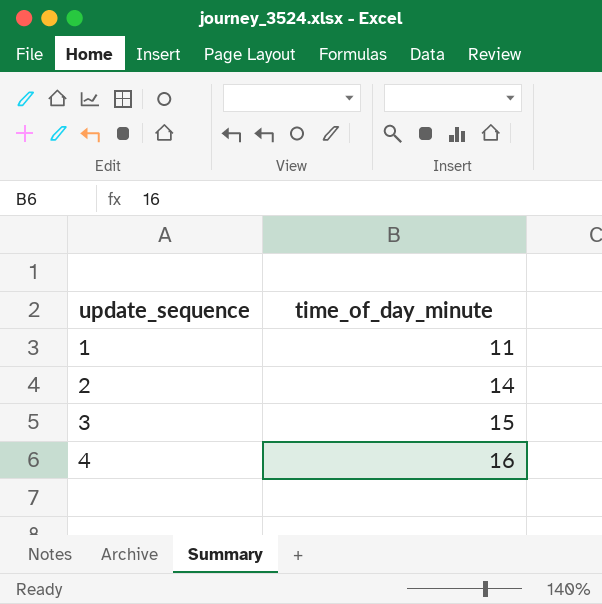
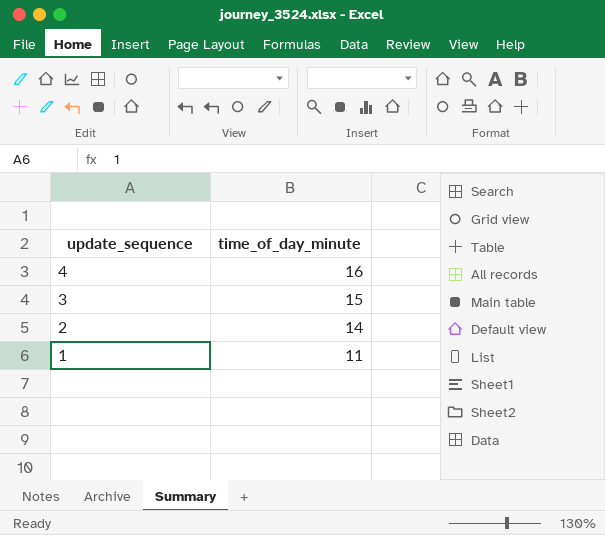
row order: update_sequence ascending -> update_sequence descending

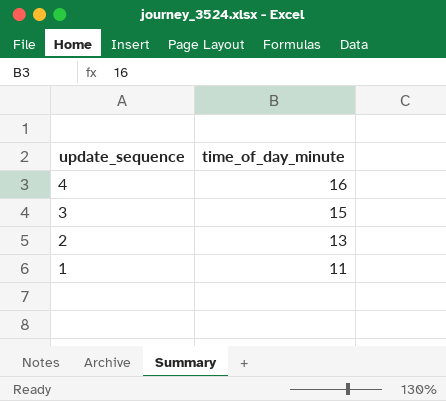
2 | time_of_day_minute: 14 -> 13

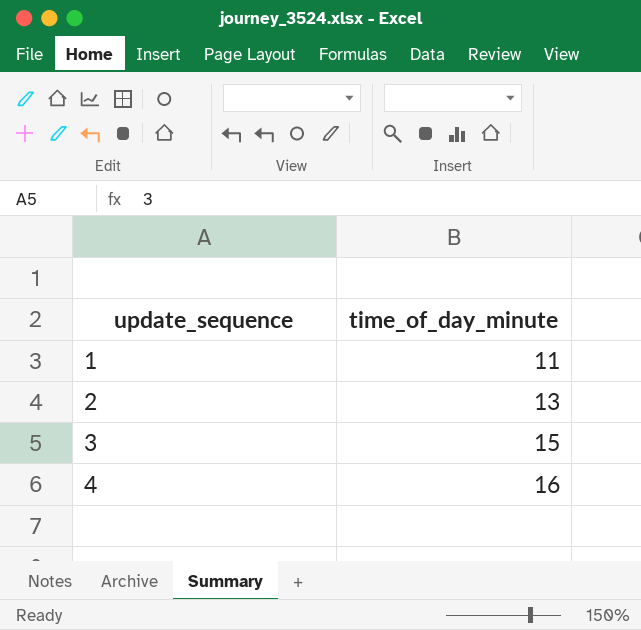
row order: update_sequence descending -> update_sequence ascending

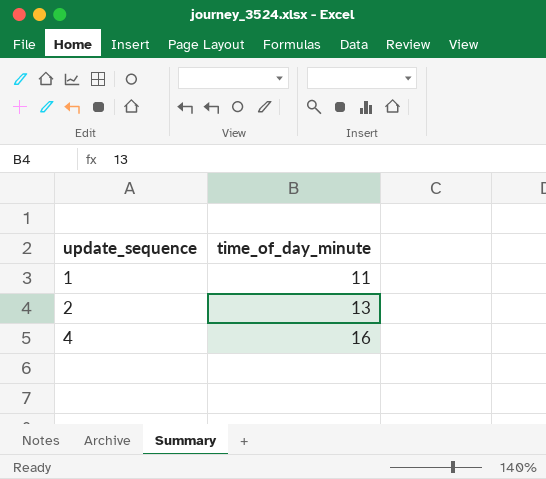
row 3: 15 -> none

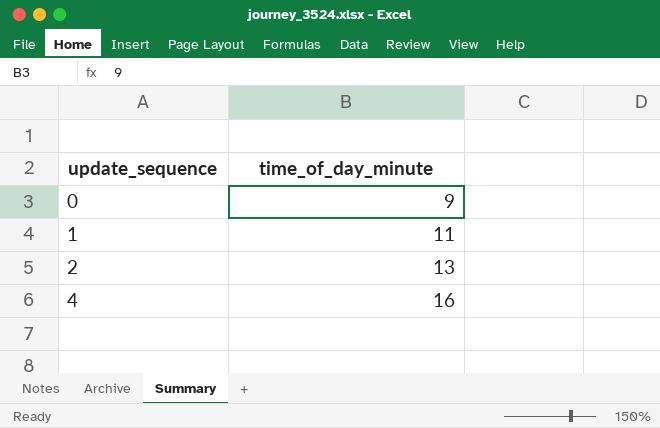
row 0: none -> 9

